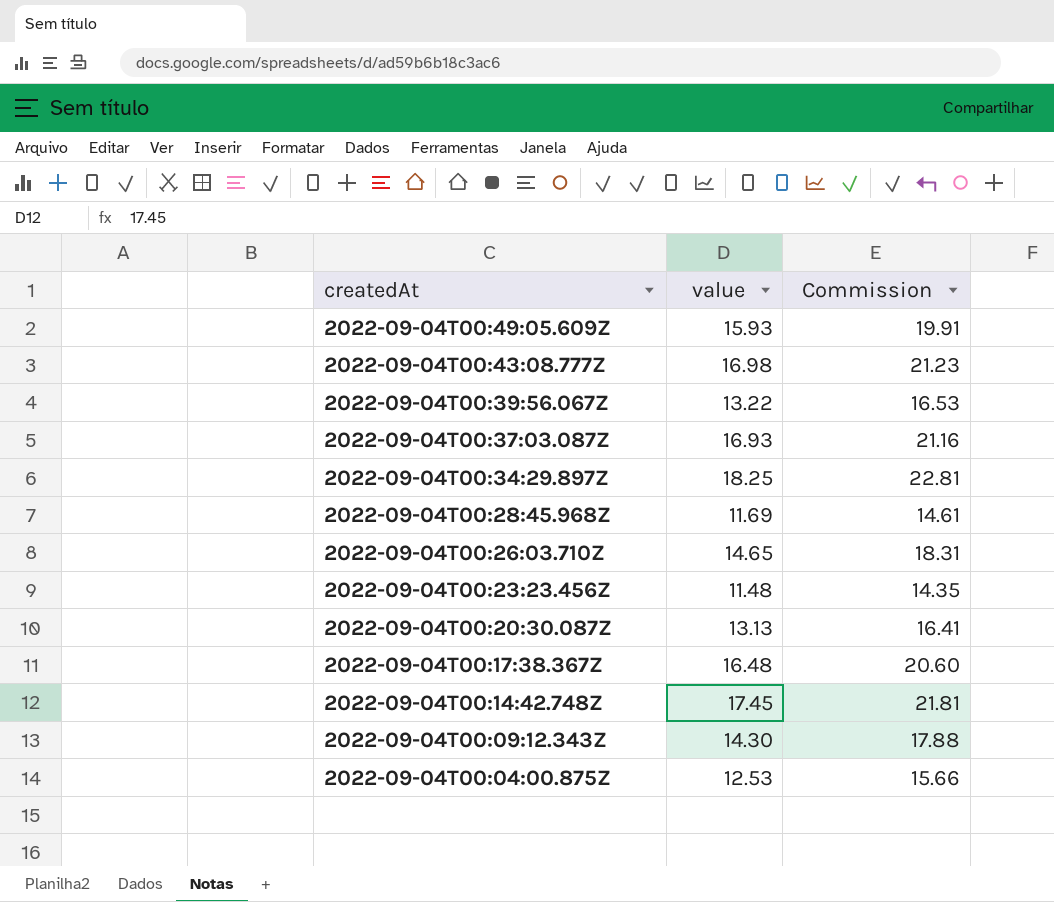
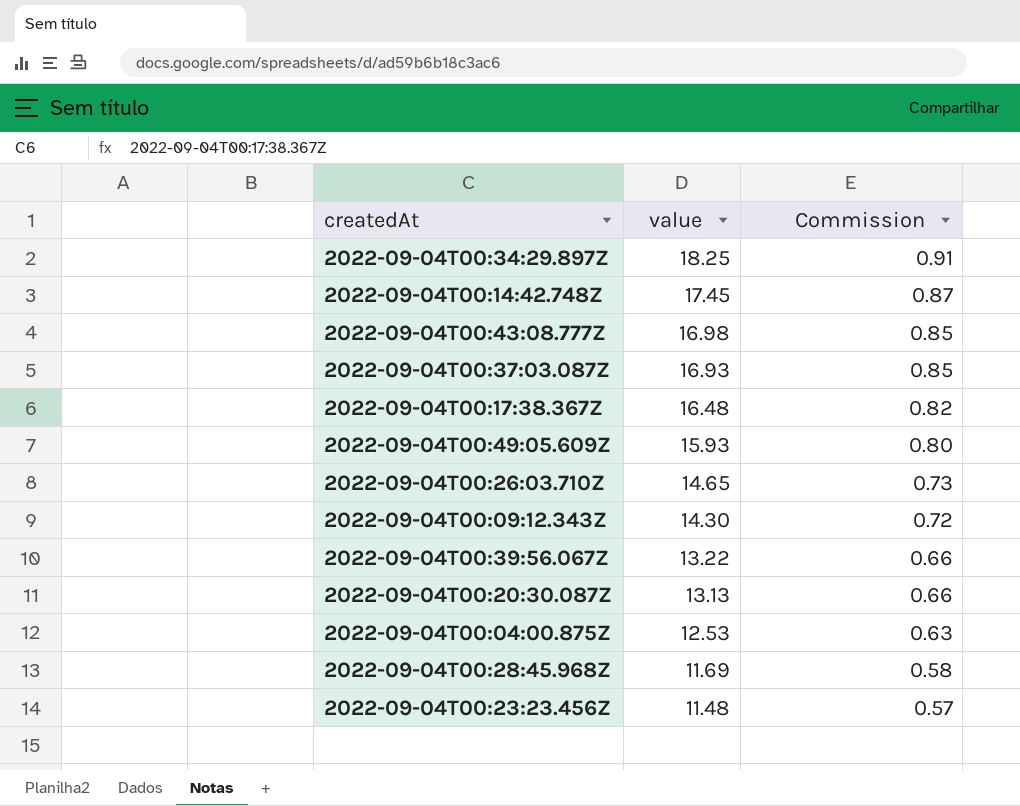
row order: createdAt descending -> value descending
column Commission | formula: [value] * 1.25 -> [value] * 0.05

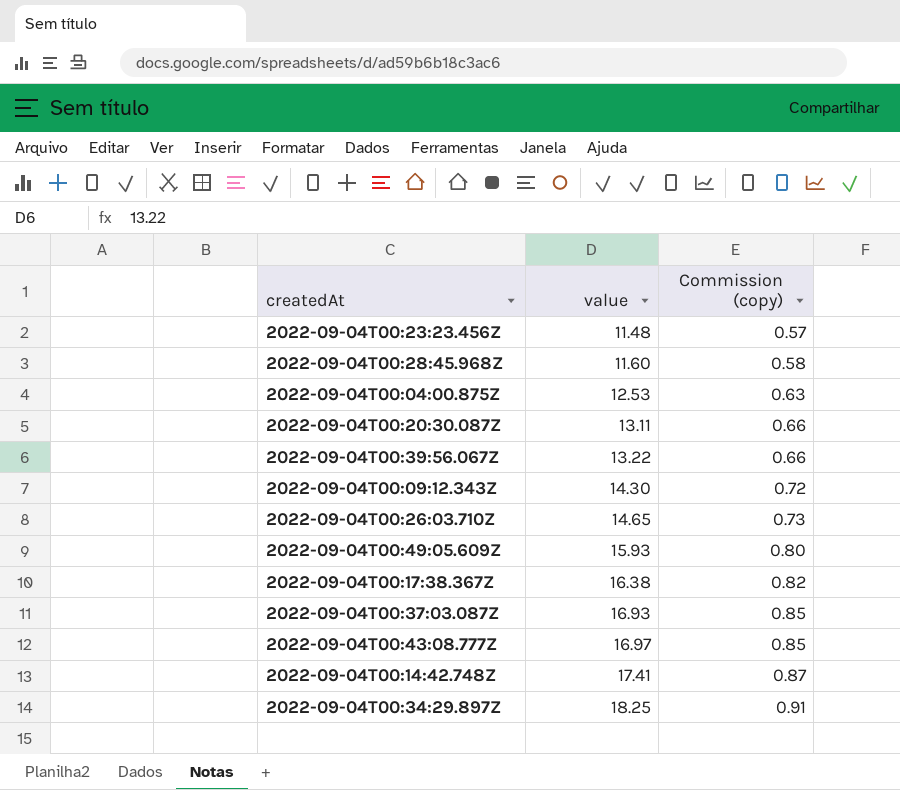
row order: value descending -> value ascending
column name: Commission -> Commission (copy)
2022-09-04T00:28:45.968Z | value: 11.69 -> 11.60
2022-09-04T00:20:30.087Z | value: 13.13 -> 13.11
2022-09-04T00:17:38.367Z | value: 16.48 -> 16.38
2022-09-04T00:43:08.777Z | value: 16.98 -> 16.97
2022-09-04T00:14:42.748Z | value: 17.45 -> 17.41

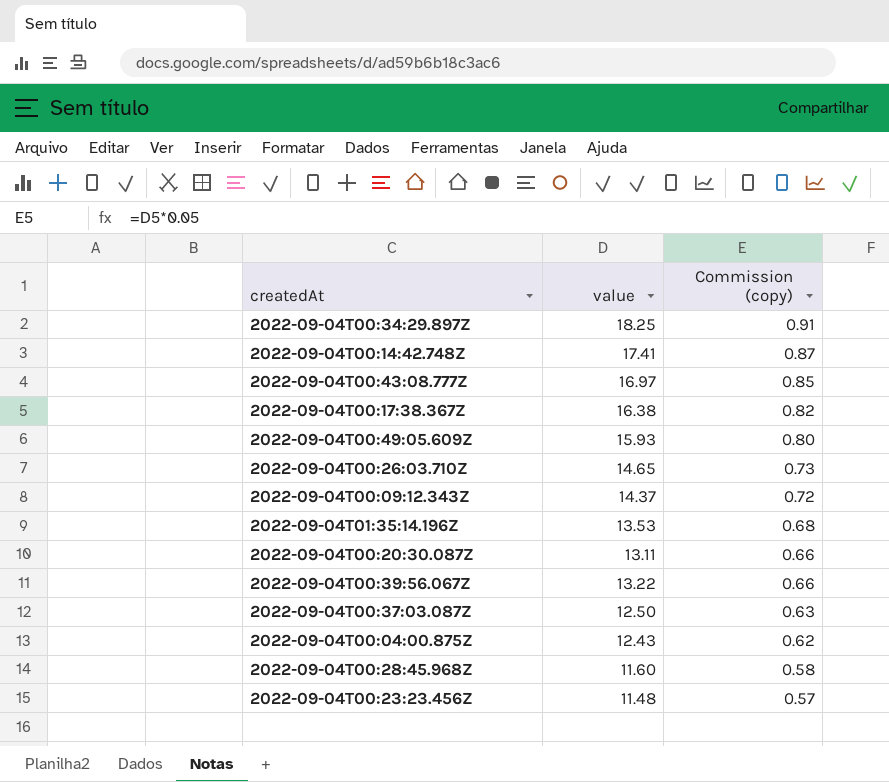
row order: value ascending -> Commission (copy) descending
2022-09-04T00:09:12.343Z | value: 14.30 -> 14.37
row 2022-09-04T01:35:14.196Z: none -> 13.53 | 0.68
2022-09-04T00:37:03.087Z | value: 16.93 -> 12.50
2022-09-04T00:37:03.087Z | Commission (copy): 0.85 -> 0.63
2022-09-04T00:04:00.875Z | value: 12.53 -> 12.43
2022-09-04T00:04:00.875Z | Commission (copy): 0.63 -> 0.62

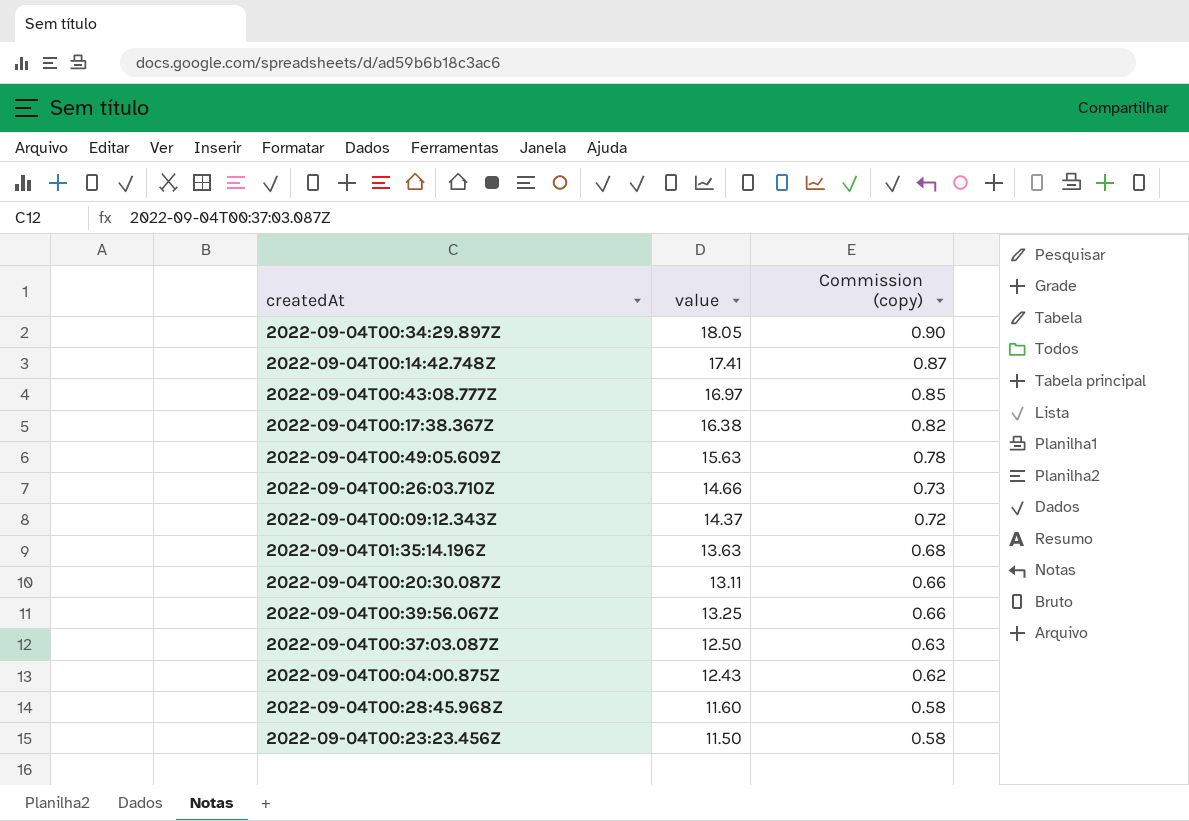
2022-09-04T00:34:29.897Z | value: 18.25 -> 18.05
2022-09-04T00:34:29.897Z | Commission (copy): 0.91 -> 0.90
2022-09-04T00:49:05.609Z | value: 15.93 -> 15.63
2022-09-04T00:49:05.609Z | Commission (copy): 0.80 -> 0.78
2022-09-04T00:26:03.710Z | value: 14.65 -> 14.66
2022-09-04T01:35:14.196Z | value: 13.53 -> 13.63
2022-09-04T00:39:56.067Z | value: 13.22 -> 13.25
2022-09-04T00:23:23.456Z | value: 11.48 -> 11.50
2022-09-04T00:23:23.456Z | Commission (copy): 0.57 -> 0.58

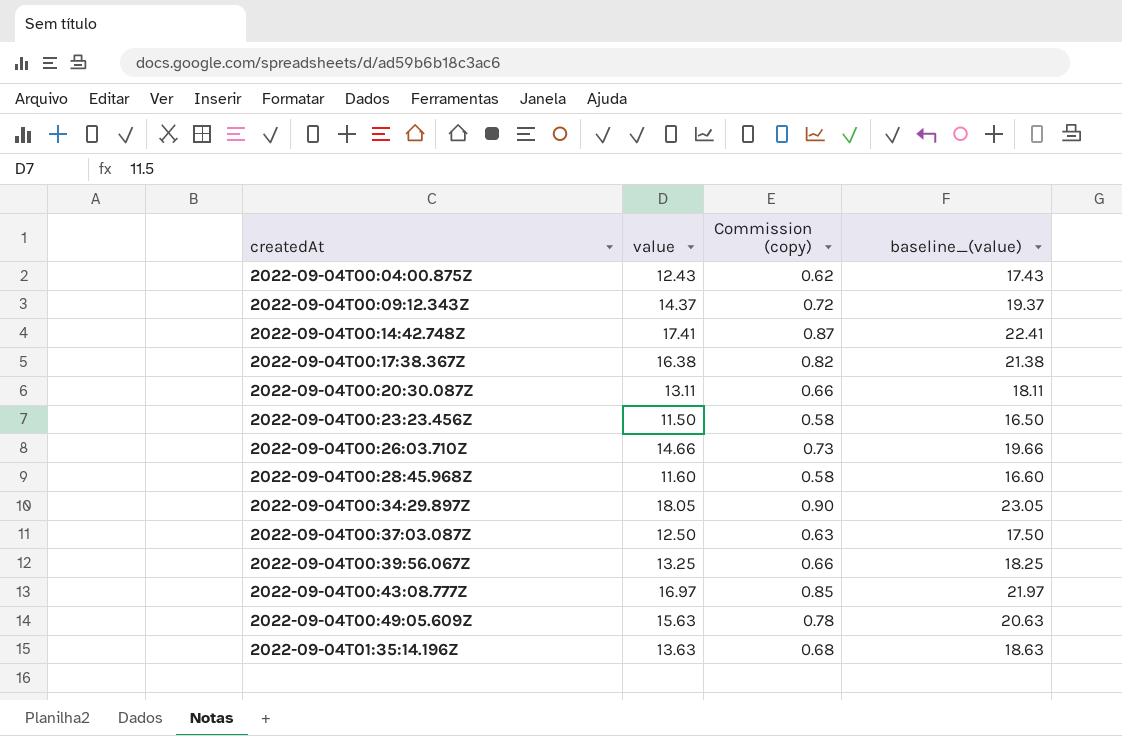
row order: Commission (copy) descending -> createdAt ascending
column baseline_(value) | formula: none -> [value] + 5

